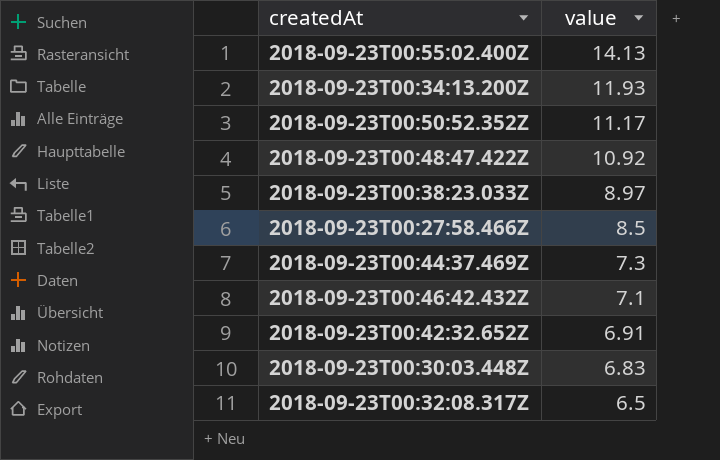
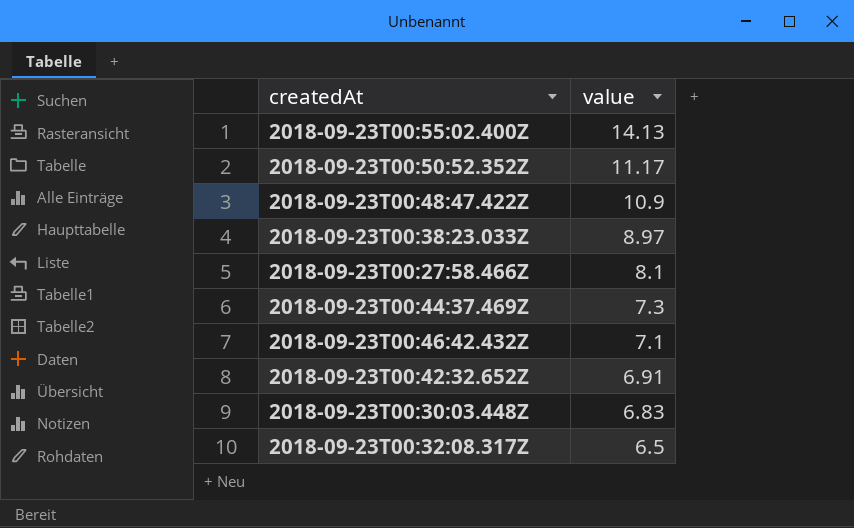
row 2018-09-23T00:34:13.200Z: 11.93 -> none
2018-09-23T00:48:47.422Z | value: 10.92 -> 10.9
2018-09-23T00:27:58.466Z | value: 8.5 -> 8.1

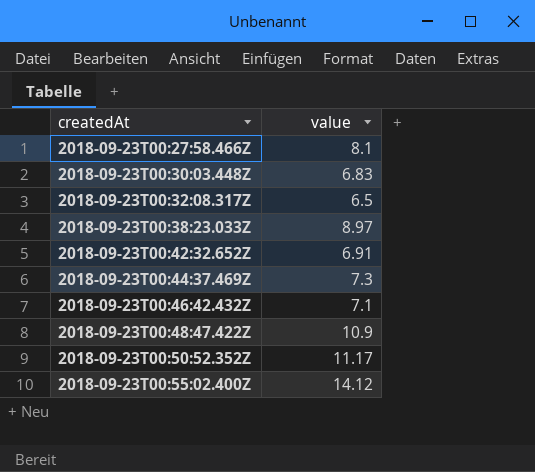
row order: value descending -> createdAt ascending
2018-09-23T00:55:02.400Z | value: 14.13 -> 14.12

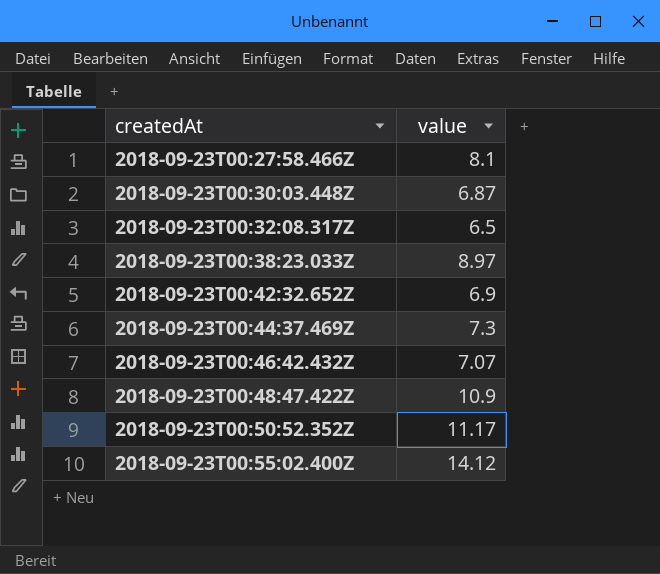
2018-09-23T00:30:03.448Z | value: 6.83 -> 6.87
2018-09-23T00:42:32.652Z | value: 6.91 -> 6.9
2018-09-23T00:46:42.432Z | value: 7.1 -> 7.07

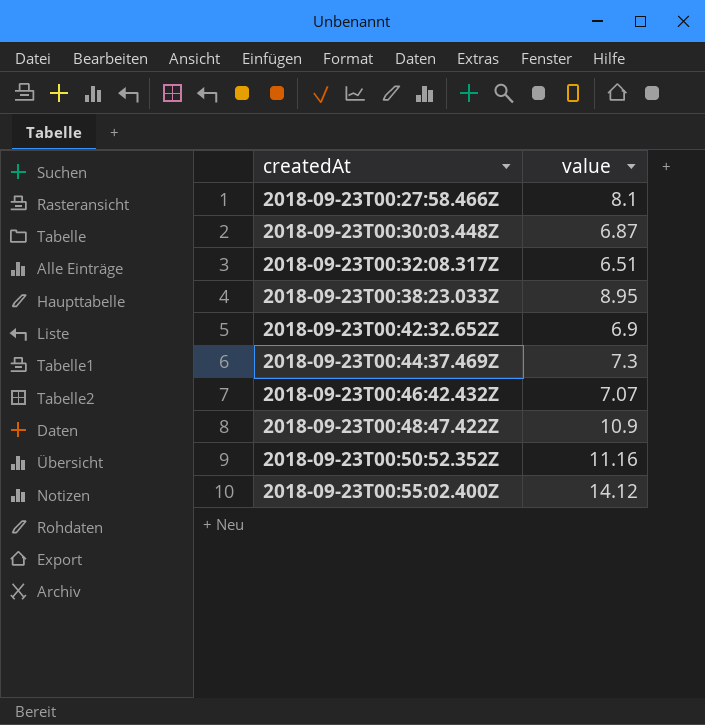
2018-09-23T00:32:08.317Z | value: 6.5 -> 6.51
2018-09-23T00:38:23.033Z | value: 8.97 -> 8.95
2018-09-23T00:50:52.352Z | value: 11.17 -> 11.16

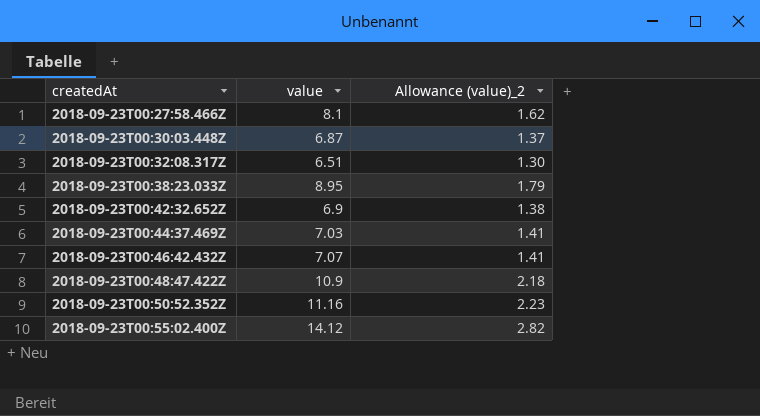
column Allowance (value)_2 | formula: none -> [value] * 0.2
2018-09-23T00:44:37.469Z | value: 7.3 -> 7.03

